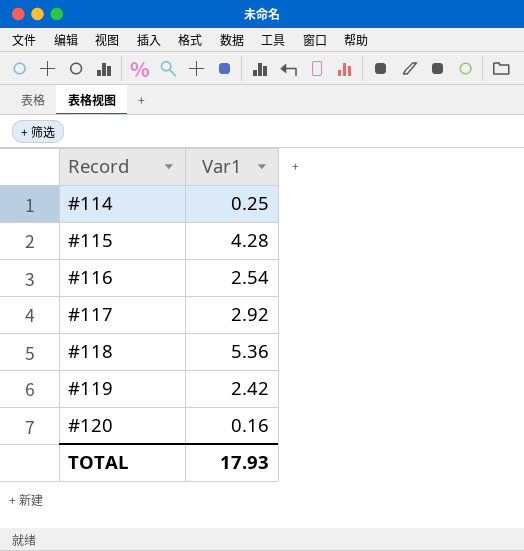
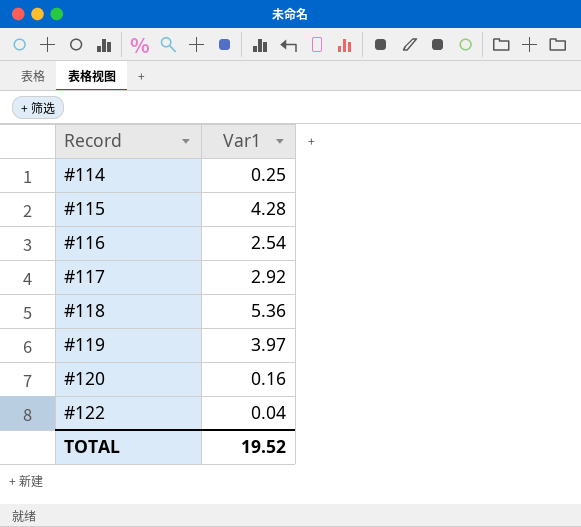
#119 | Var1: 2.42 -> 3.97
row #122: none -> 0.04
TOTAL | Var1: 17.93 -> 19.52

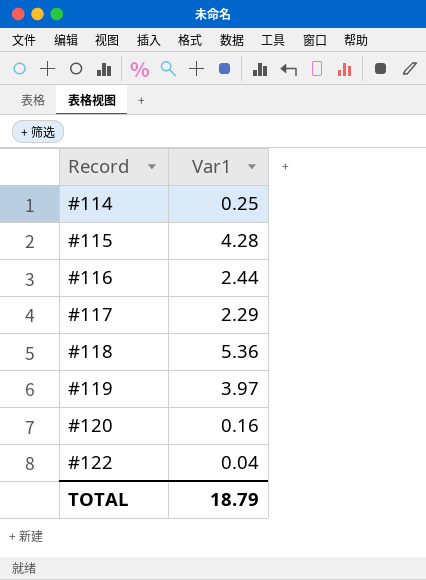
#116 | Var1: 2.54 -> 2.44
#117 | Var1: 2.92 -> 2.29
TOTAL | Var1: 19.52 -> 18.79

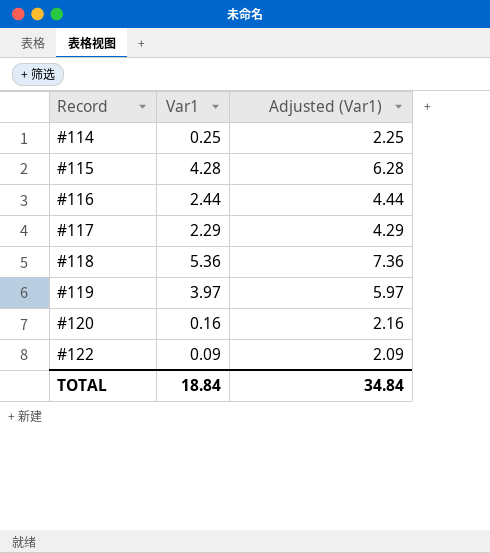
column Adjusted (Var1) | formula: none -> [Var1] + 2
#122 | Var1: 0.04 -> 0.09
TOTAL | Var1: 18.79 -> 18.84

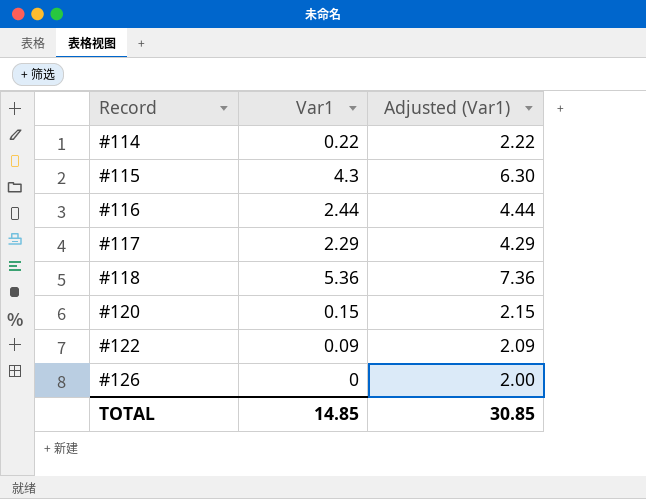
row #119: 3.97 | 5.97 -> none
#114 | Var1: 0.25 -> 0.22
#114 | Adjusted (Var1): 2.25 -> 2.22
#115 | Var1: 4.28 -> 4.3
#115 | Adjusted (Var1): 6.28 -> 6.30
#120 | Var1: 0.16 -> 0.15
#120 | Adjusted (Var1): 2.16 -> 2.15
row #126: none -> 0 | 2.00
TOTAL | Var1: 18.84 -> 14.85
TOTAL | Adjusted (Var1): 34.84 -> 30.85

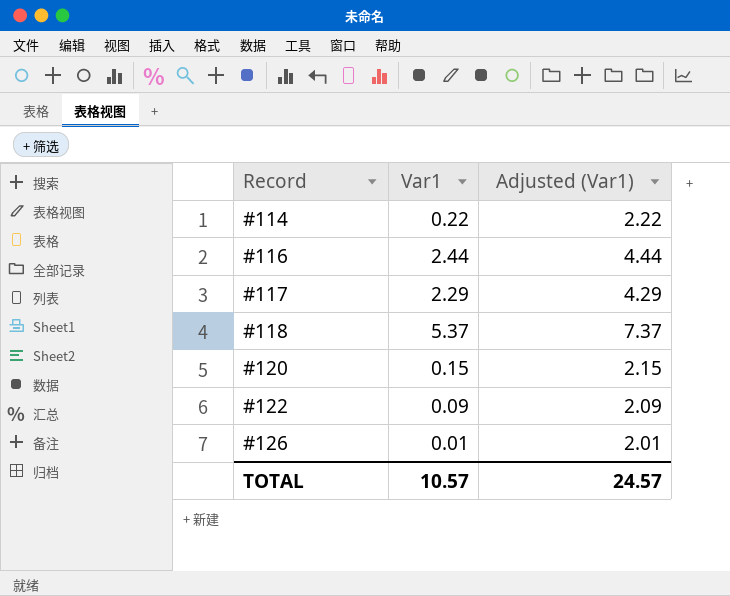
row #115: 4.3 | 6.30 -> none
#118 | Var1: 5.36 -> 5.37
#118 | Adjusted (Var1): 7.36 -> 7.37
#126 | Var1: 0 -> 0.01
#126 | Adjusted (Var1): 2.00 -> 2.01
TOTAL | Var1: 14.85 -> 10.57
TOTAL | Adjusted (Var1): 30.85 -> 24.57

